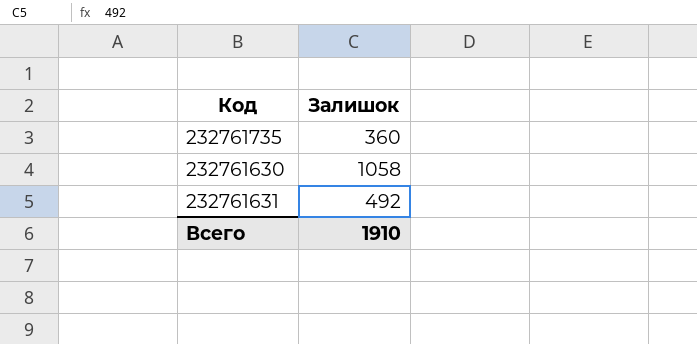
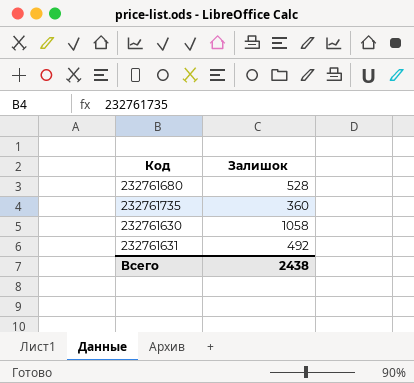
row 232761680: none -> 528
Всего | Залишок: 1910 -> 2438

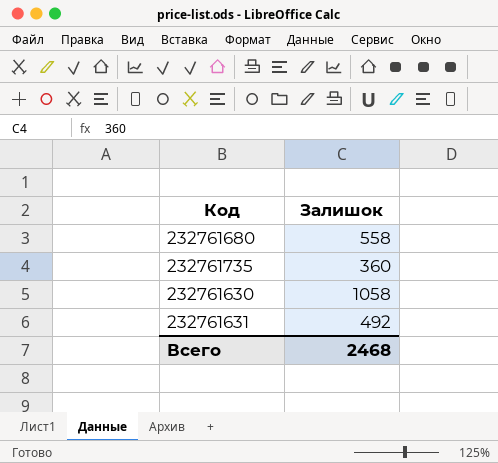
232761680 | Залишок: 528 -> 558
Всего | Залишок: 2438 -> 2468

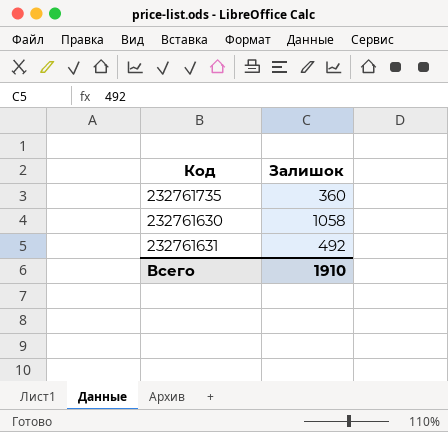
row 232761680: 558 -> none
Всего | Залишок: 2468 -> 1910

